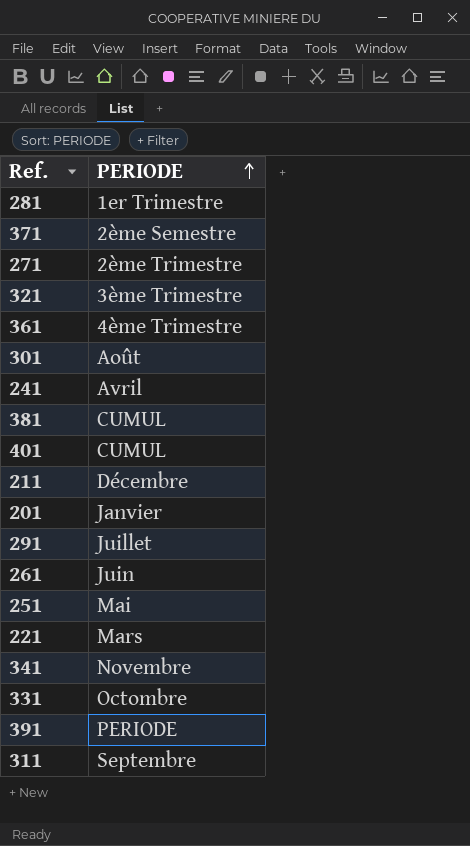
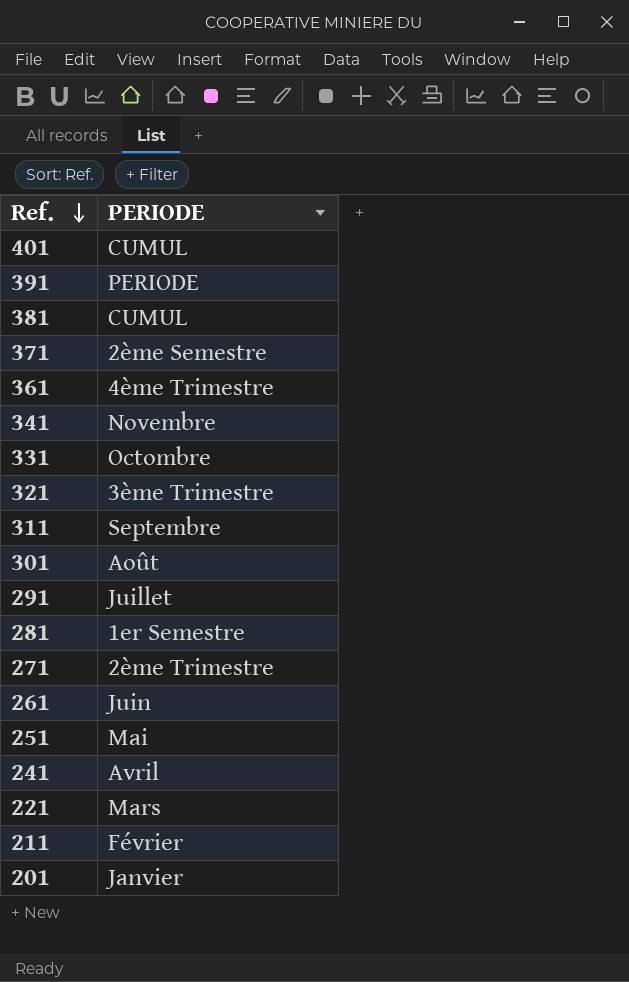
row order: PERIODE ascending -> Ref. descending
281 | PERIODE: 1er Trimestre -> 1er Semestre
211 | PERIODE: Décembre -> Février

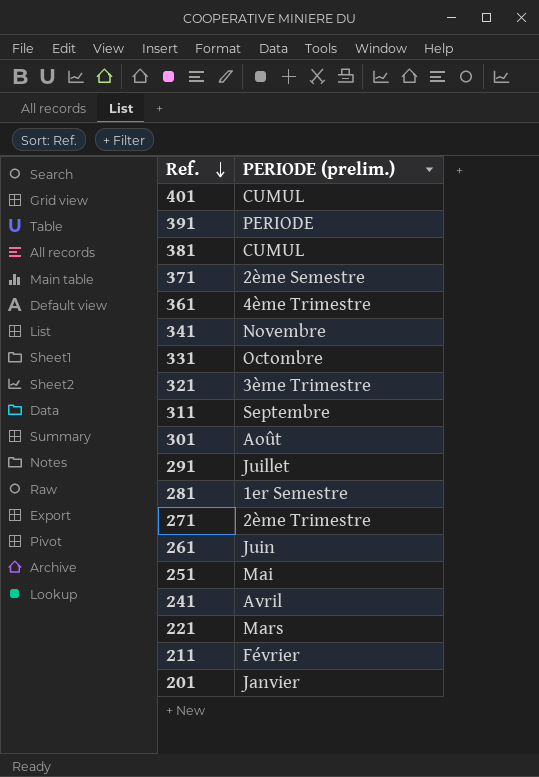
column name: PERIODE -> PERIODE (prelim.)

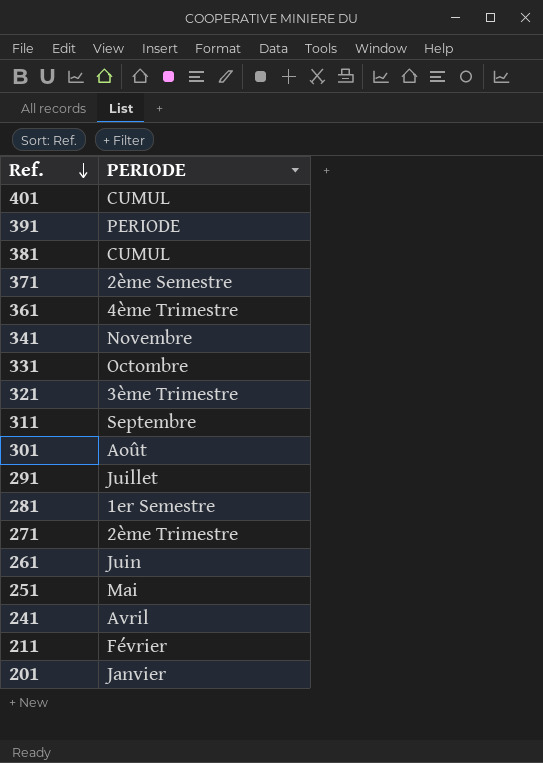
column name: PERIODE (prelim.) -> PERIODE
row 221: Mars -> none

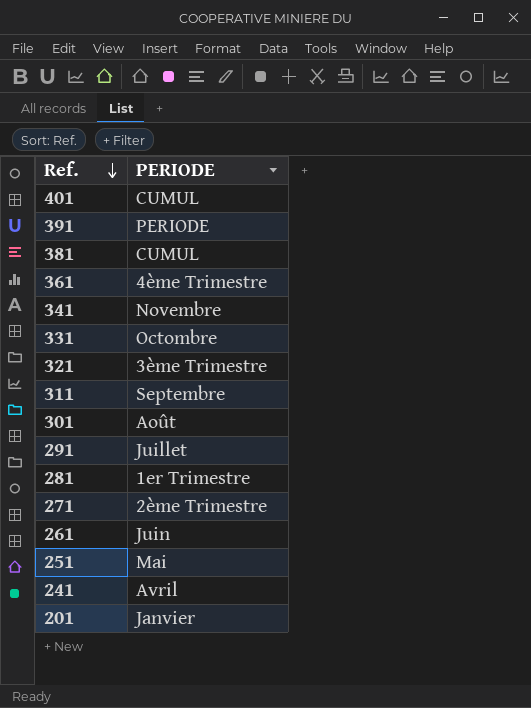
row 371: 2ème Semestre -> none
row 211: Février -> none
281 | PERIODE: 1er Semestre -> 1er Trimestre

